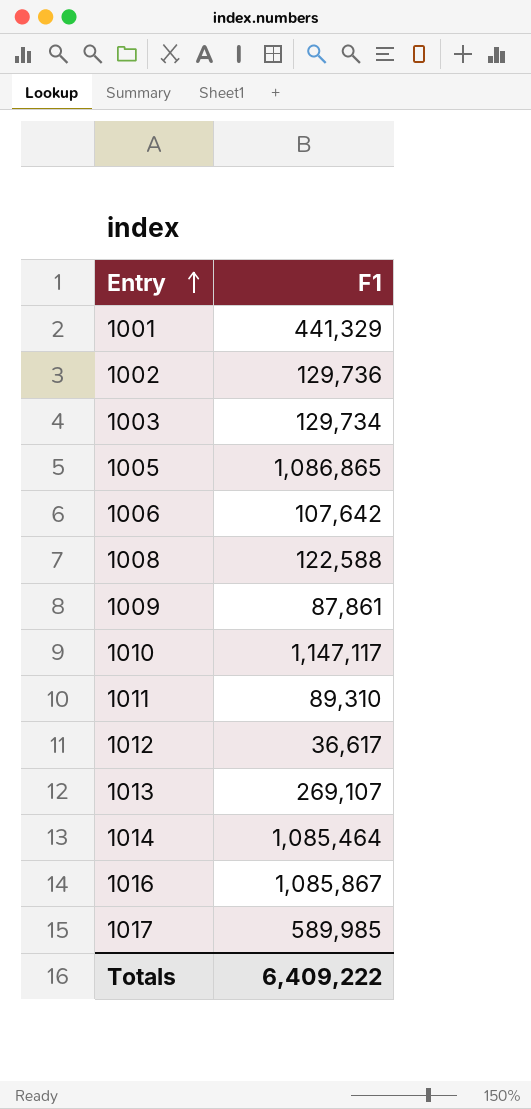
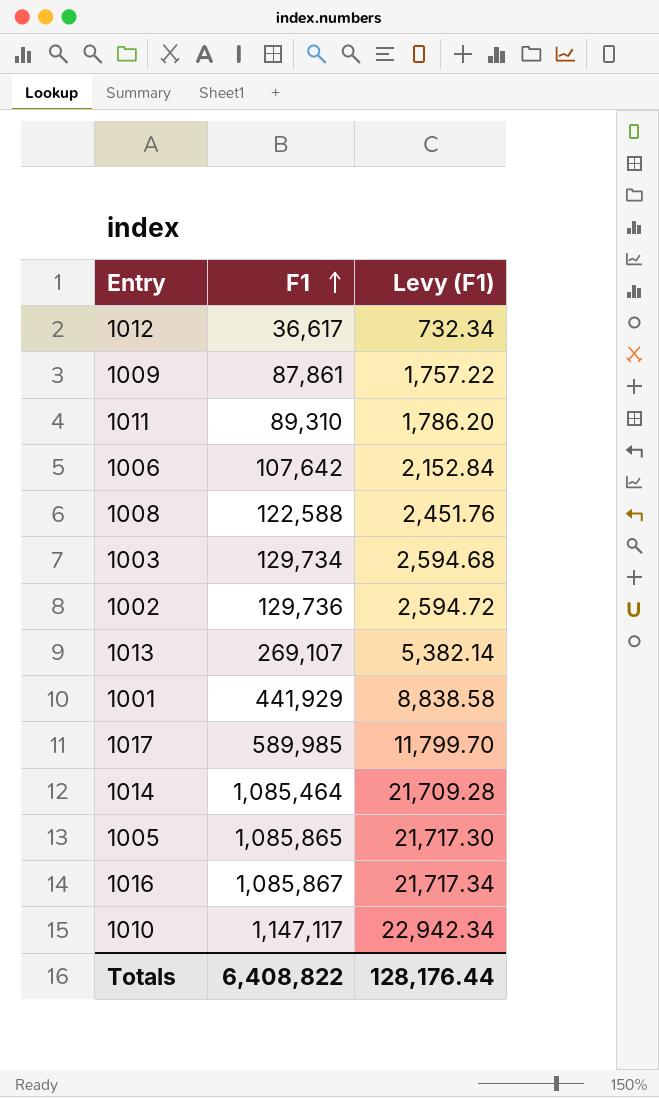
row order: Entry ascending -> F1 ascending
column Levy (F1) | formula: none -> [F1] * 0.02
1001 | F1: 441,329 -> 441,929
1005 | F1: 1,086,865 -> 1,085,865
Totals | F1: 6,409,222 -> 6,408,822

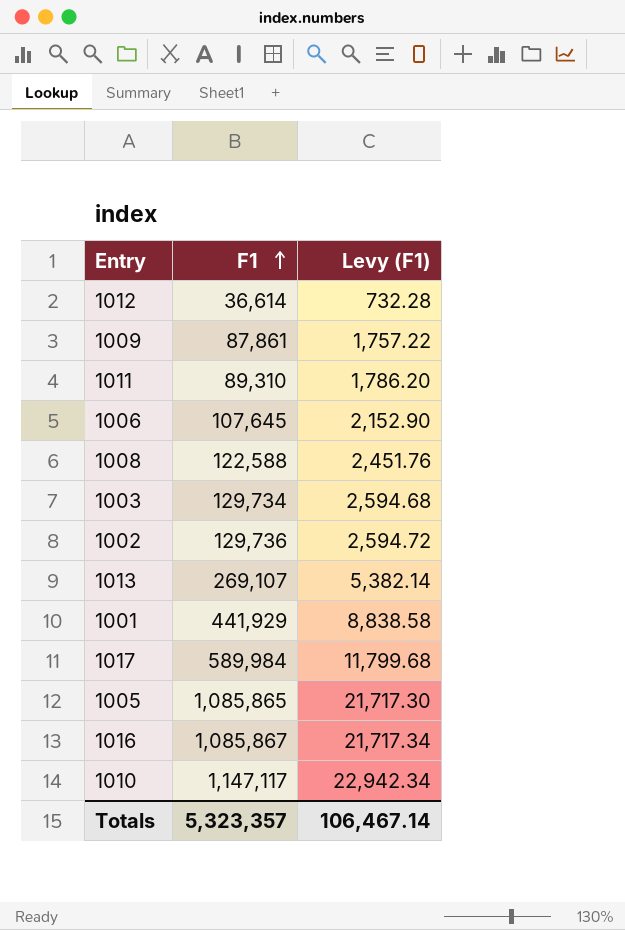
row 1014: 1,085,464 | 21,709.28 -> none
1012 | F1: 36,617 -> 36,614
1012 | Levy (F1): 732.34 -> 732.28
1006 | F1: 107,642 -> 107,645
1006 | Levy (F1): 2,152.84 -> 2,152.90
1017 | F1: 589,985 -> 589,984
1017 | Levy (F1): 11,799.70 -> 11,799.68
Totals | F1: 6,408,822 -> 5,323,357
Totals | Levy (F1): 128,176.44 -> 106,467.14

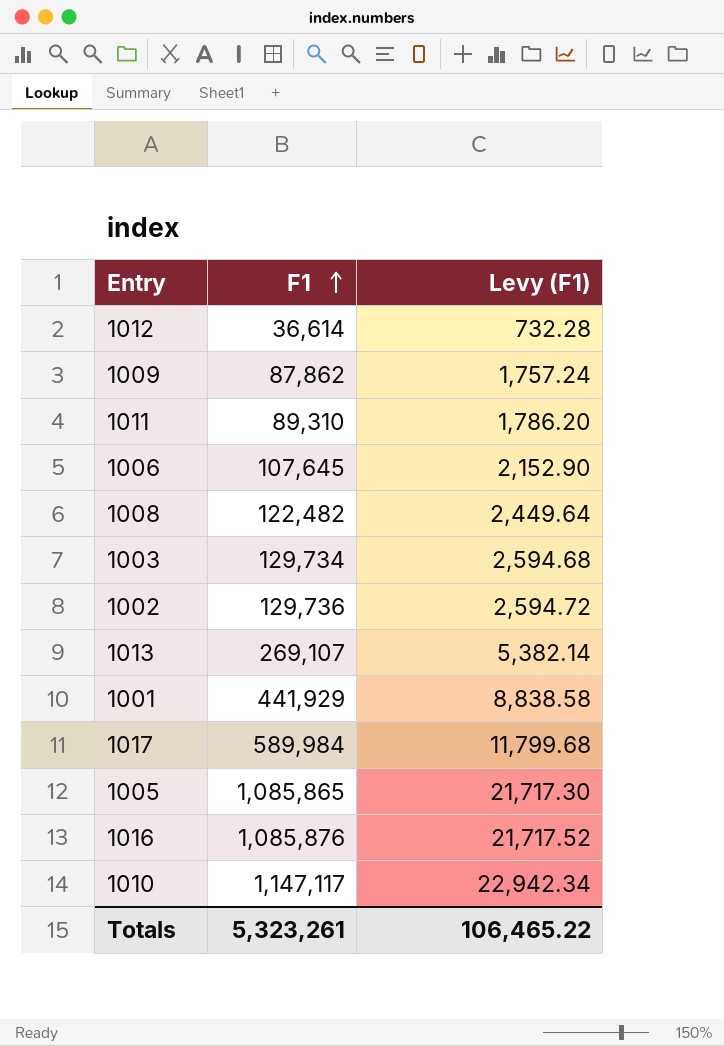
1009 | F1: 87,861 -> 87,862
1009 | Levy (F1): 1,757.22 -> 1,757.24
1008 | F1: 122,588 -> 122,482
1008 | Levy (F1): 2,451.76 -> 2,449.64
1016 | F1: 1,085,867 -> 1,085,876
1016 | Levy (F1): 21,717.34 -> 21,717.52
Totals | F1: 5,323,357 -> 5,323,261
Totals | Levy (F1): 106,467.14 -> 106,465.22

